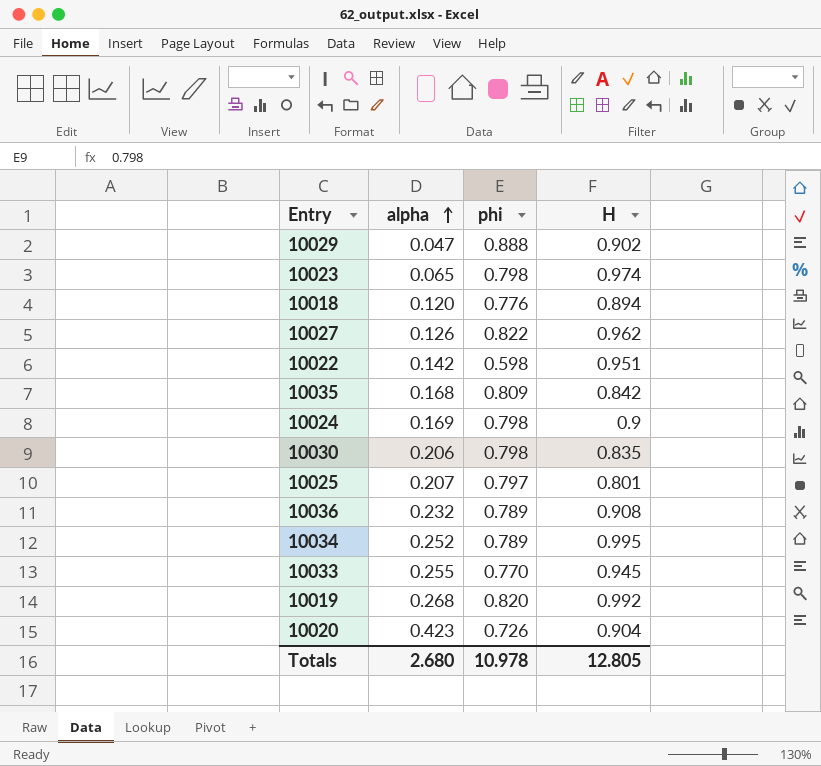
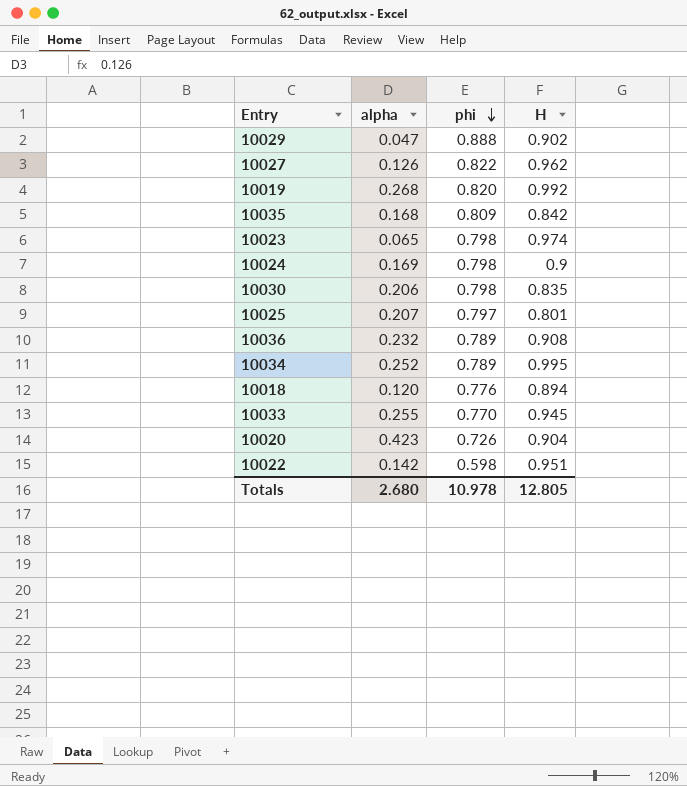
row order: alpha ascending -> phi descending

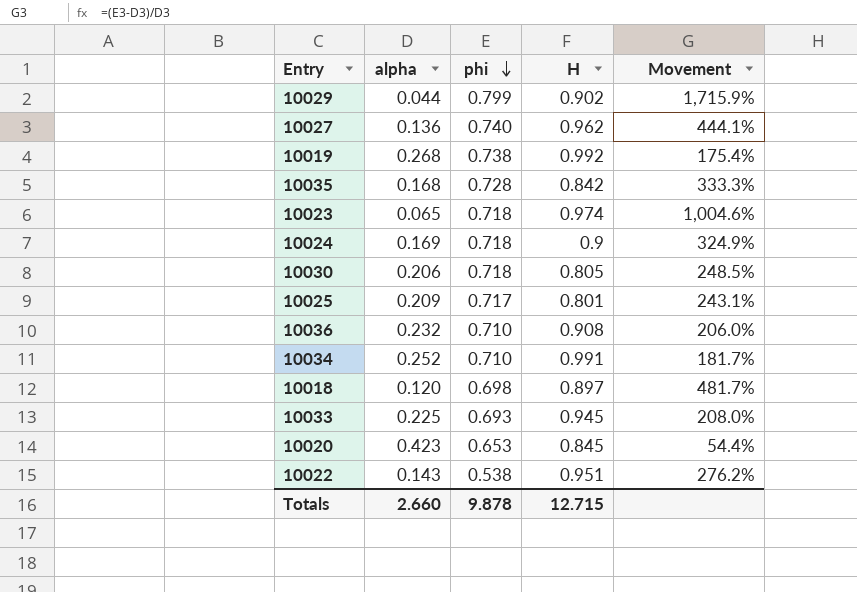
column Movement | formula: none -> ([phi] - [alpha]) / [alpha]
10029 | alpha: 0.047 -> 0.044
10029 | phi: 0.888 -> 0.799
10027 | alpha: 0.126 -> 0.136
10027 | phi: 0.822 -> 0.740
10019 | phi: 0.820 -> 0.738
10035 | phi: 0.809 -> 0.728
10023 | phi: 0.798 -> 0.718
10024 | phi: 0.798 -> 0.718
10030 | phi: 0.798 -> 0.718
10030 | H: 0.835 -> 0.805
10025 | alpha: 0.207 -> 0.209
10025 | phi: 0.797 -> 0.717
10036 | phi: 0.789 -> 0.710
10034 | phi: 0.789 -> 0.710
10034 | H: 0.995 -> 0.991
10018 | phi: 0.776 -> 0.698
10018 | H: 0.894 -> 0.897
10033 | alpha: 0.255 -> 0.225
10033 | phi: 0.770 -> 0.693
10020 | phi: 0.726 -> 0.653
10020 | H: 0.904 -> 0.845
10022 | alpha: 0.142 -> 0.143
10022 | phi: 0.598 -> 0.538
Totals | alpha: 2.680 -> 2.660
Totals | phi: 10.978 -> 9.878
Totals | H: 12.805 -> 12.715

